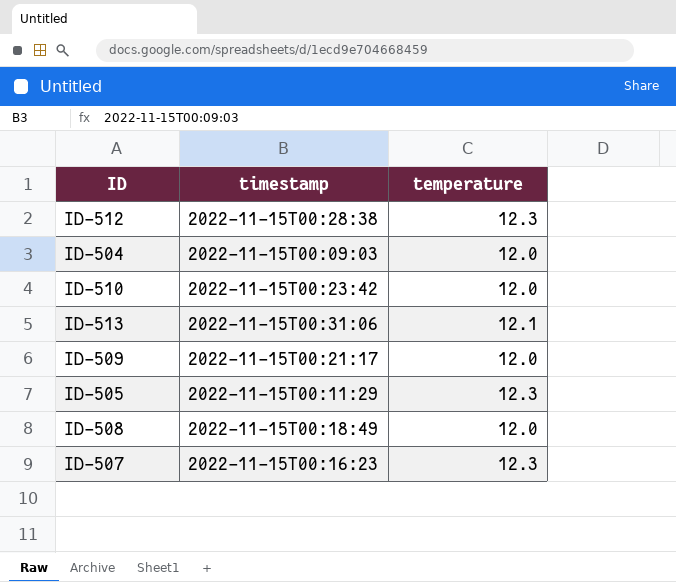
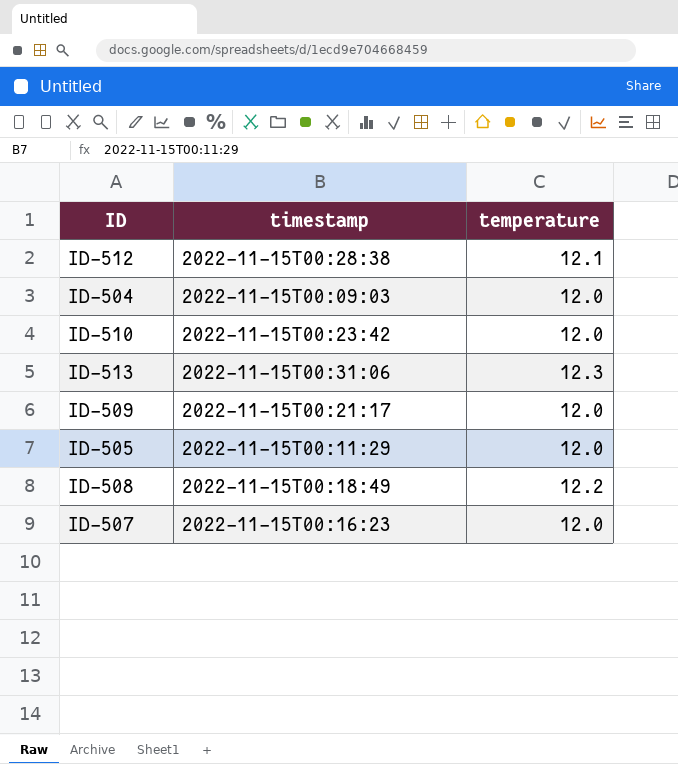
ID-512 | temperature: 12.3 -> 12.1
ID-513 | temperature: 12.1 -> 12.3
ID-505 | temperature: 12.3 -> 12.0
ID-508 | temperature: 12.0 -> 12.2
ID-507 | temperature: 12.3 -> 12.0

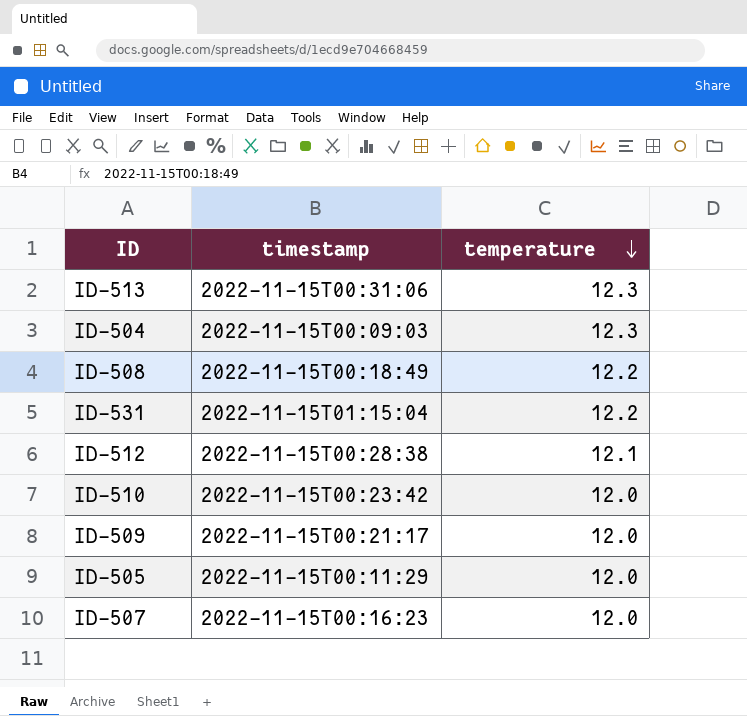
row order: none -> temperature descending
ID-504 | temperature: 12.0 -> 12.3
row ID-531: none -> 2022-11-15T01:15:04 | 12.2

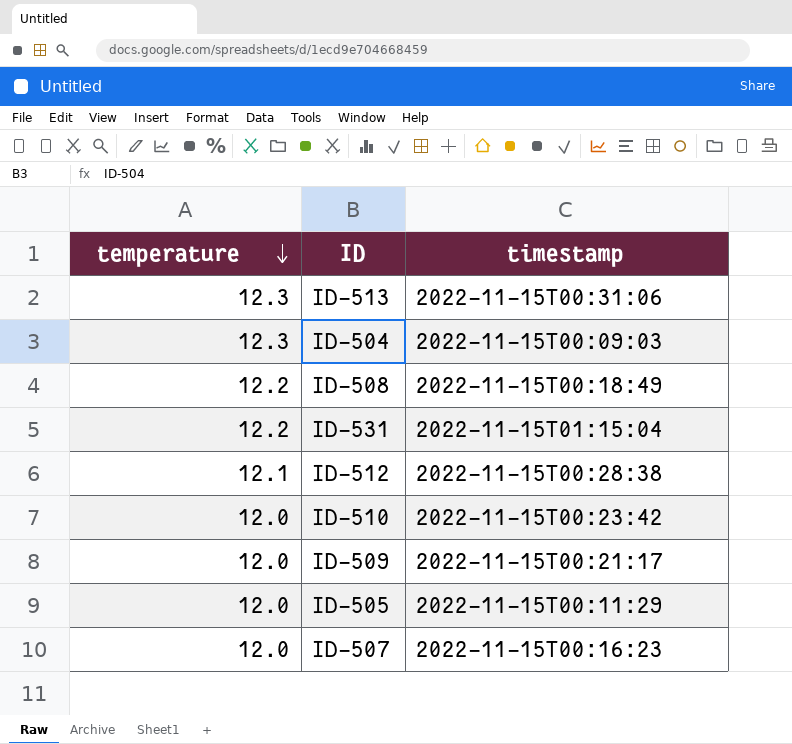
column temperature | position: 3 -> 1

